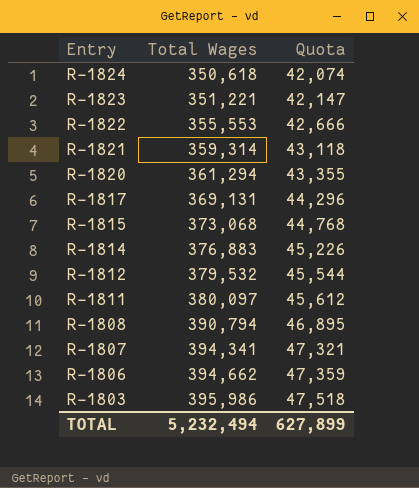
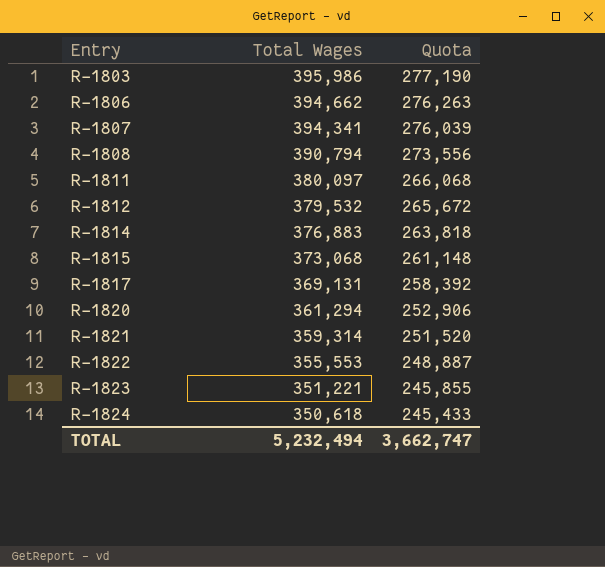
row order: Entry descending -> Entry ascending
column Quota | formula: [Total Wages] * 0.12 -> [Total Wages] * 0.7
TOTAL | Quota: 627,899 -> 3,662,747

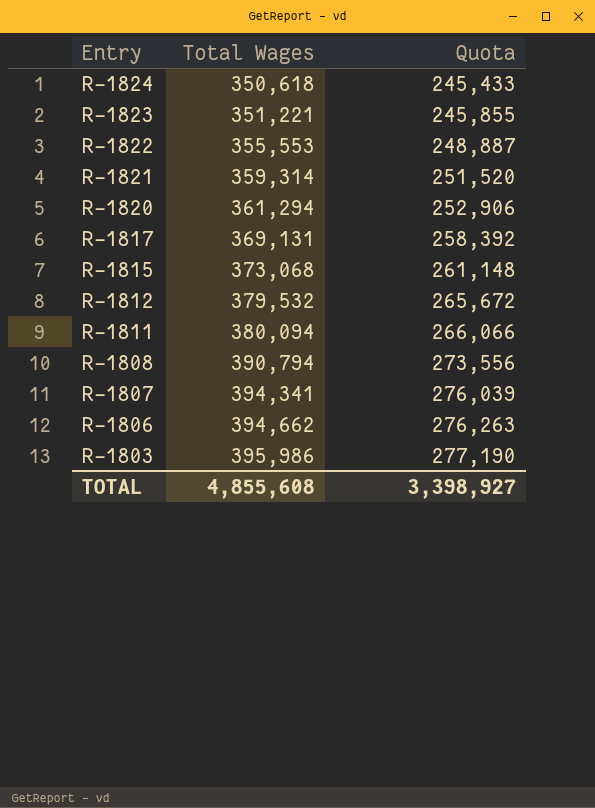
row order: Entry ascending -> Entry descending
row R-1814: 376,883 | 263,818 -> none
R-1811 | Total Wages: 380,097 -> 380,094
R-1811 | Quota: 266,068 -> 266,066
TOTAL | Total Wages: 5,232,494 -> 4,855,608
TOTAL | Quota: 3,662,747 -> 3,398,927

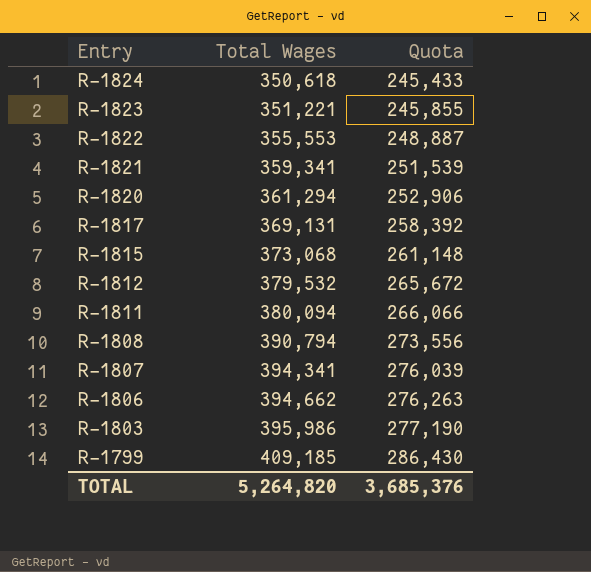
R-1821 | Total Wages: 359,314 -> 359,341
R-1821 | Quota: 251,520 -> 251,539
row R-1799: none -> 409,185 | 286,430
TOTAL | Total Wages: 4,855,608 -> 5,264,820
TOTAL | Quota: 3,398,927 -> 3,685,376

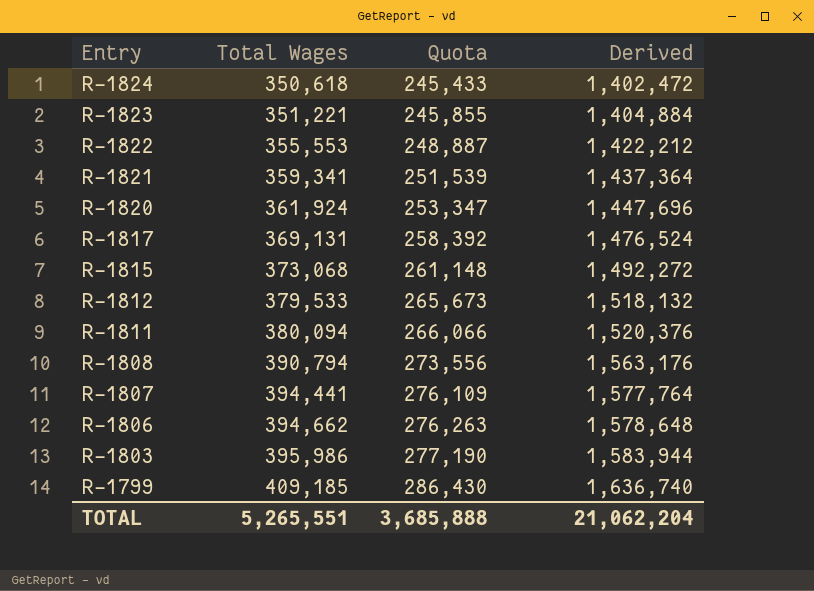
column Derived | formula: none -> [Total Wages] * 4
R-1820 | Total Wages: 361,294 -> 361,924
R-1820 | Quota: 252,906 -> 253,347
R-1812 | Total Wages: 379,532 -> 379,533
R-1812 | Quota: 265,672 -> 265,673
R-1807 | Total Wages: 394,341 -> 394,441
R-1807 | Quota: 276,039 -> 276,109
TOTAL | Total Wages: 5,264,820 -> 5,265,551
TOTAL | Quota: 3,685,376 -> 3,685,888

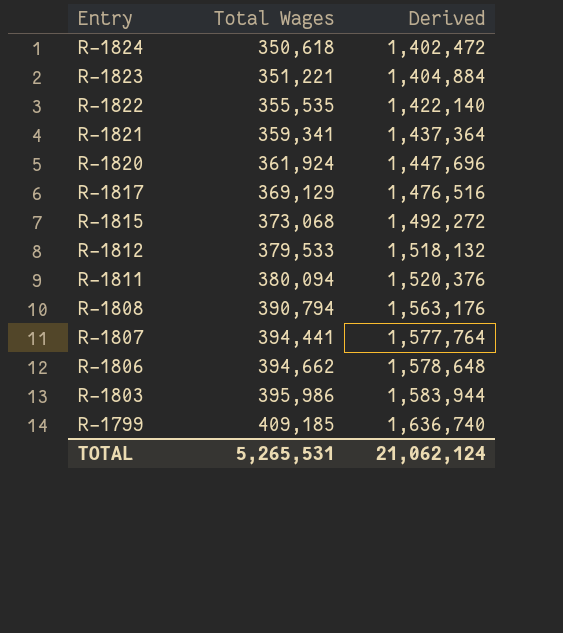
column Quota | formula: [Total Wages] * 0.7 -> none
R-1822 | Total Wages: 355,553 -> 355,535
R-1822 | Derived: 1,422,212 -> 1,422,140
R-1817 | Total Wages: 369,131 -> 369,129
R-1817 | Derived: 1,476,524 -> 1,476,516
TOTAL | Total Wages: 5,265,551 -> 5,265,531
TOTAL | Derived: 21,062,204 -> 21,062,124

